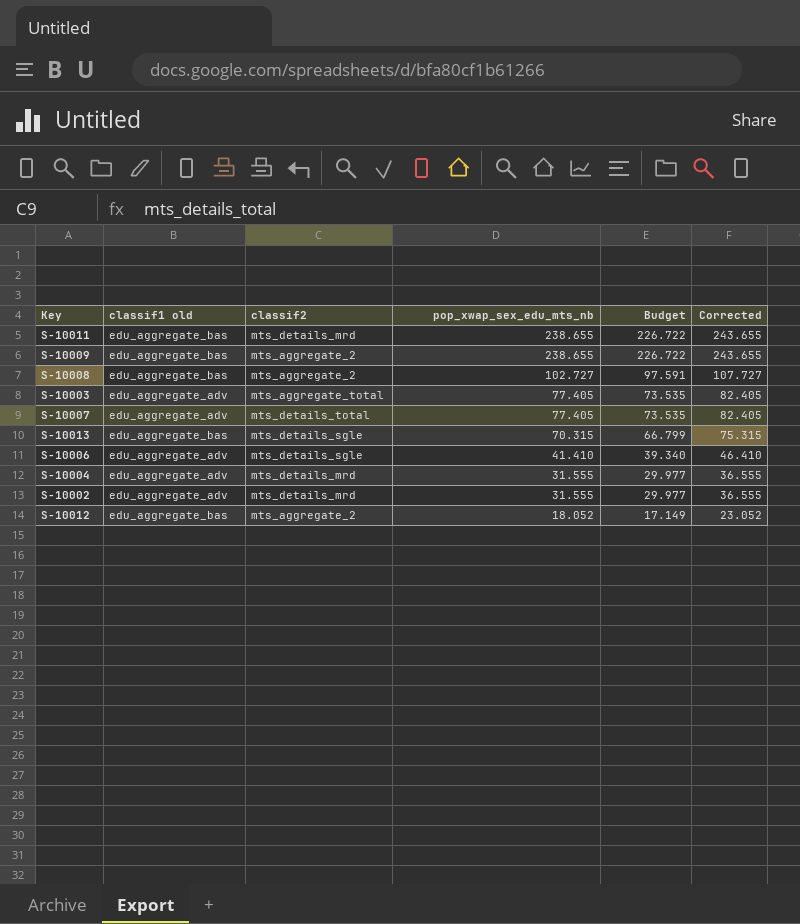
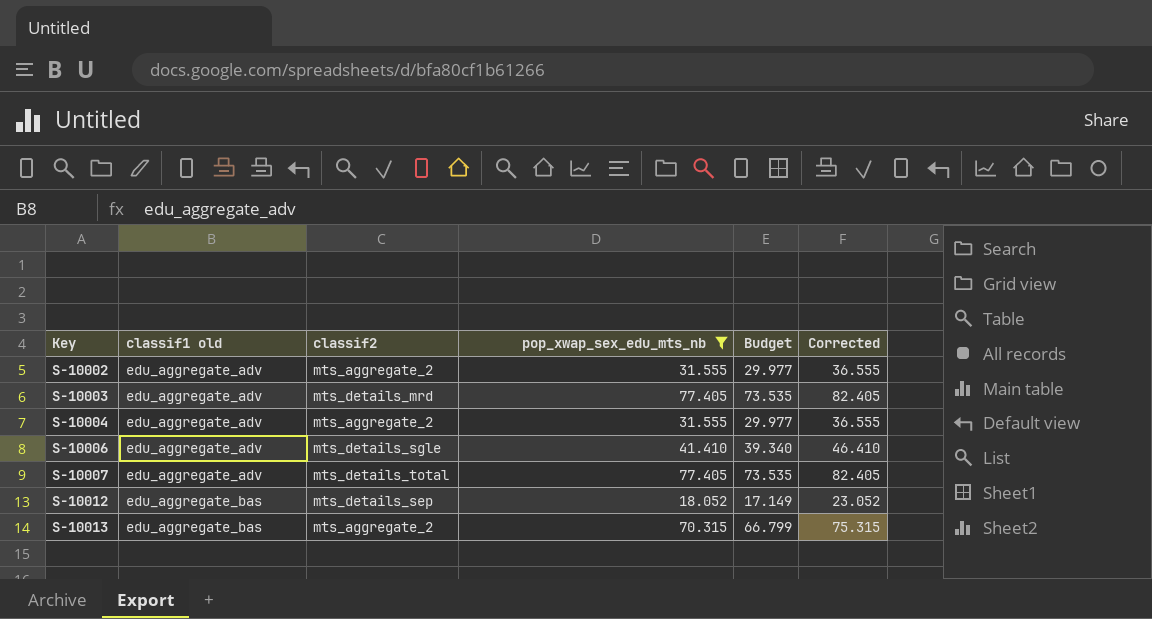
filter: none -> pop_xwap_sex_edu_mts_nb <= 77.405
row order: pop_xwap_sex_edu_mts_nb descending -> Key ascending
S-10002 | classif2: mts_details_mrd -> mts_aggregate_2
S-10003 | classif2: mts_aggregate_total -> mts_details_mrd
S-10004 | classif2: mts_details_mrd -> mts_aggregate_2
S-10012 | classif2: mts_aggregate_2 -> mts_details_sep
S-10013 | classif2: mts_details_sgle -> mts_aggregate_2

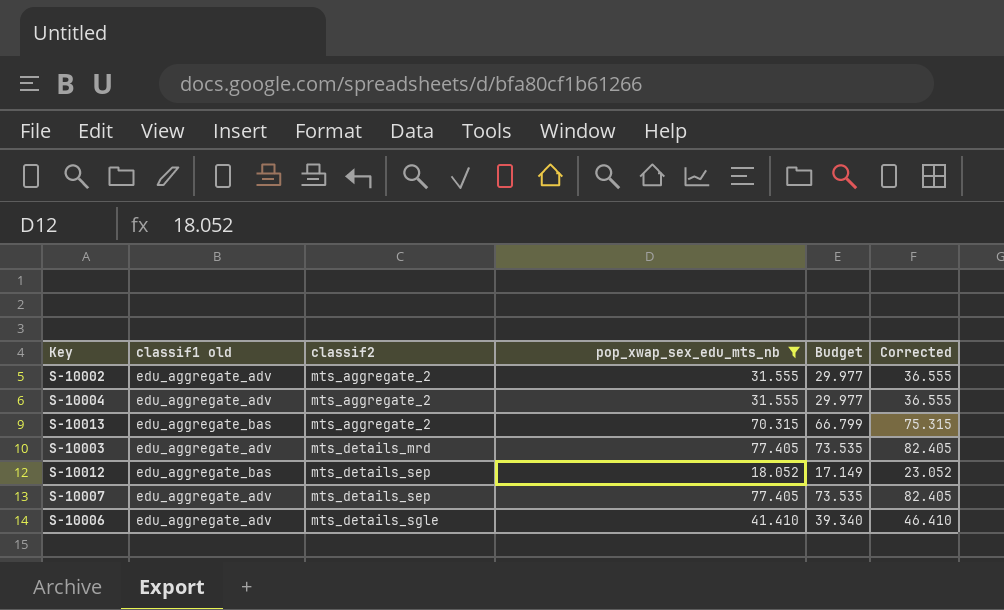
row order: Key ascending -> classif2 ascending
S-10007 | classif2: mts_details_total -> mts_details_sep

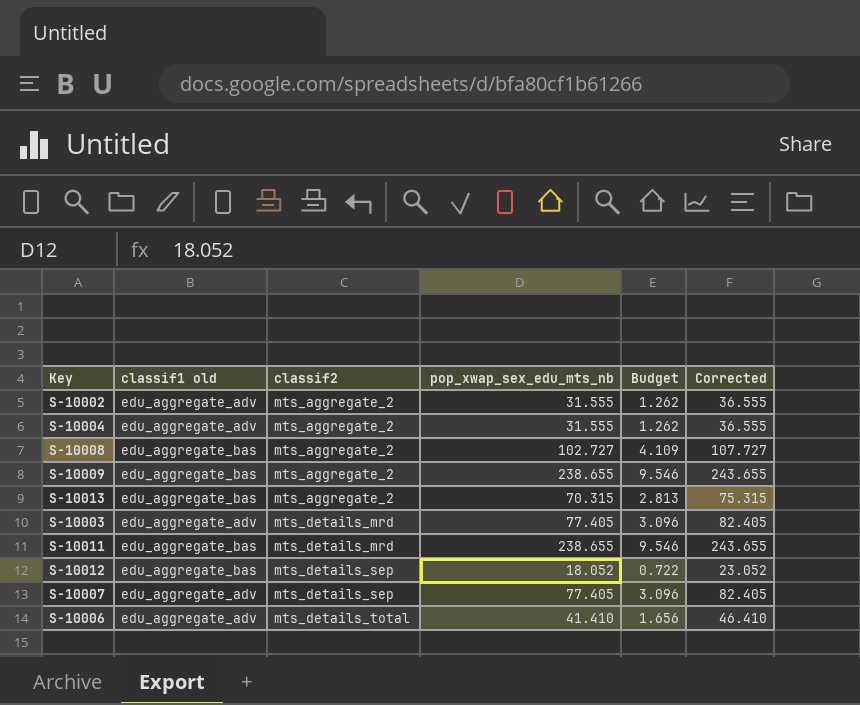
filter: pop_xwap_sex_edu_mts_nb <= 77.405 -> none
column Budget | formula: [pop_xwap_sex_edu_mts_nb] * 0.95 -> [pop_xwap_sex_edu_mts_nb] * 0.04
S-10006 | classif2: mts_details_sgle -> mts_details_total

